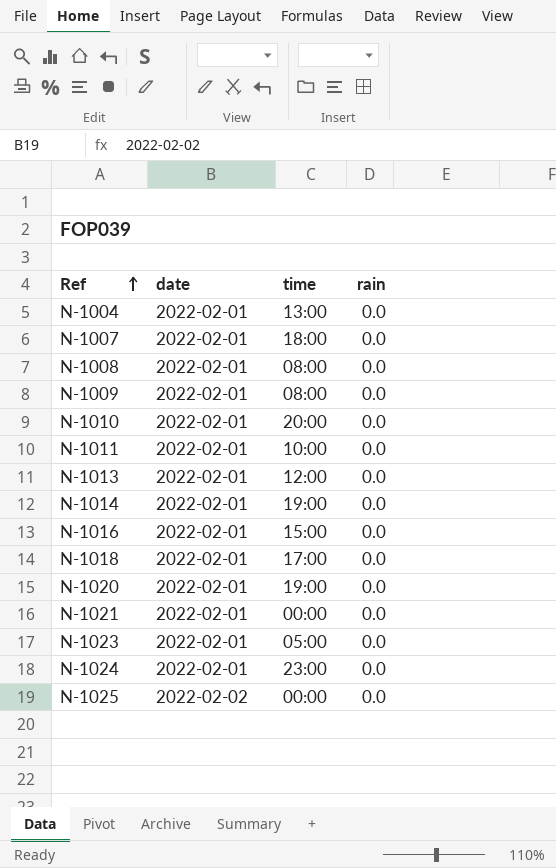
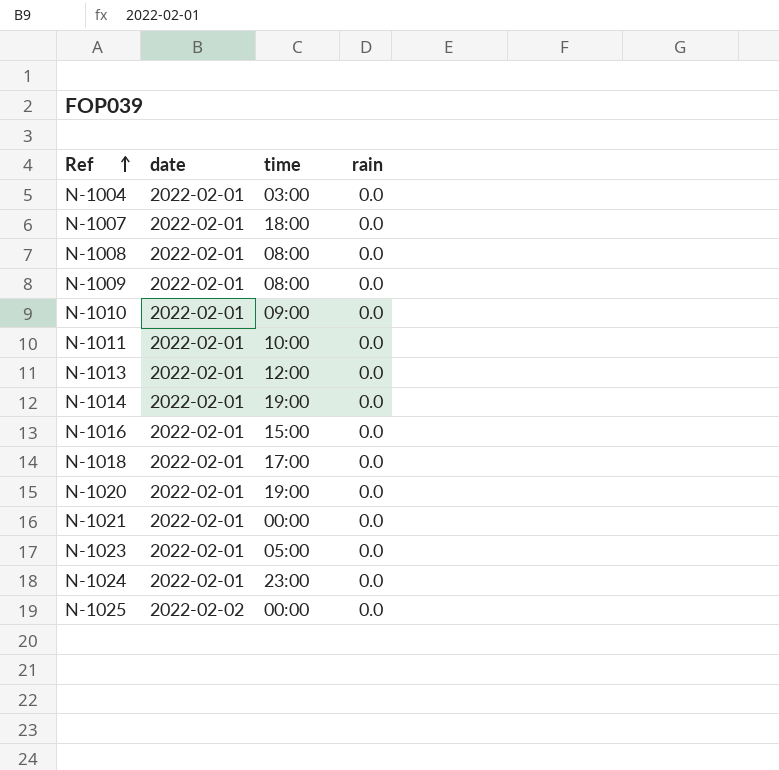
N-1004 | time: 13:00 -> 03:00
N-1010 | time: 20:00 -> 09:00

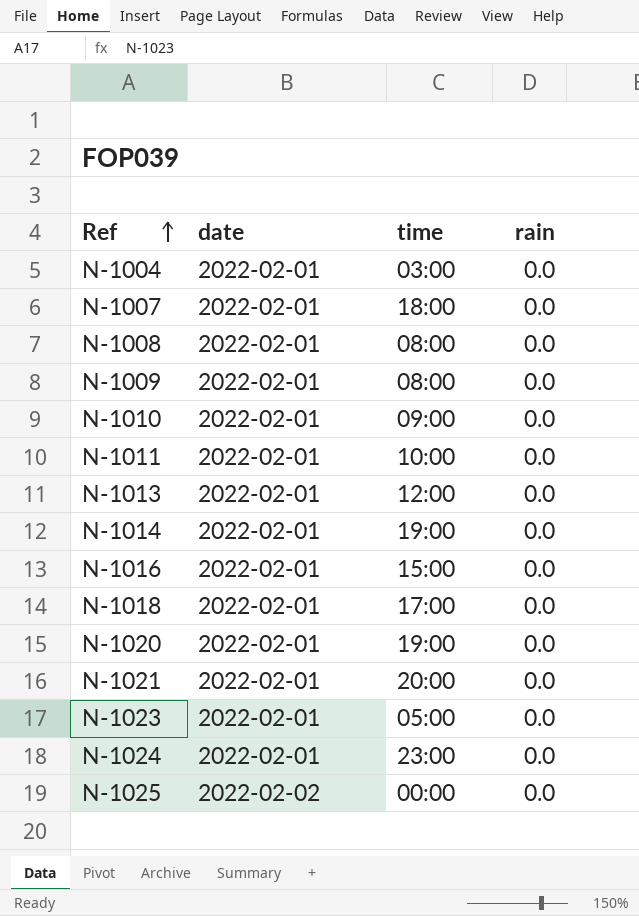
N-1021 | time: 00:00 -> 20:00

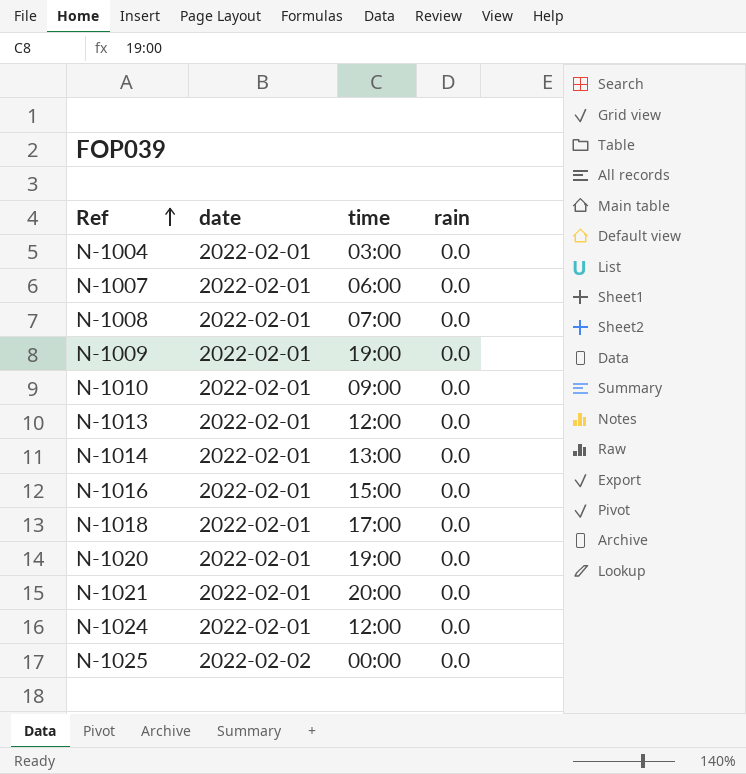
row N-1011: 2022-02-01 | 10:00 | 0.0 -> none
row N-1023: 2022-02-01 | 05:00 | 0.0 -> none
N-1007 | time: 18:00 -> 06:00
N-1008 | time: 08:00 -> 07:00
N-1009 | time: 08:00 -> 19:00
N-1014 | time: 19:00 -> 13:00
N-1024 | time: 23:00 -> 12:00

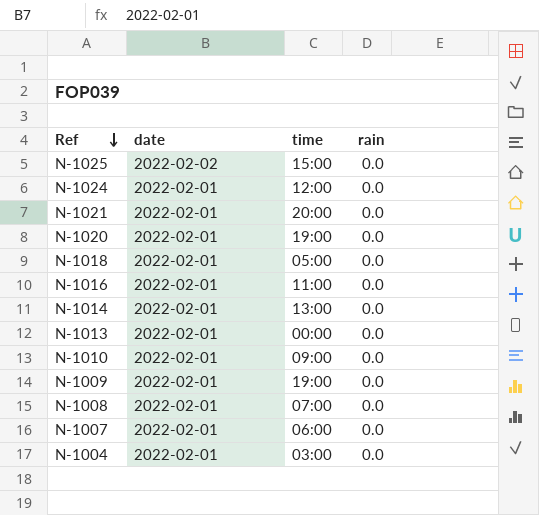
row order: Ref ascending -> Ref descending
N-1025 | time: 00:00 -> 15:00
N-1018 | time: 17:00 -> 05:00
N-1016 | time: 15:00 -> 11:00
N-1013 | time: 12:00 -> 00:00

